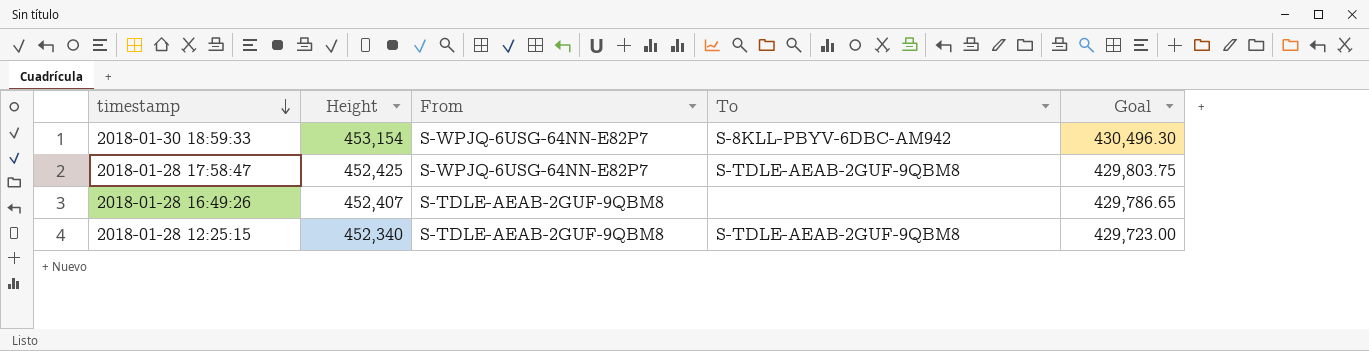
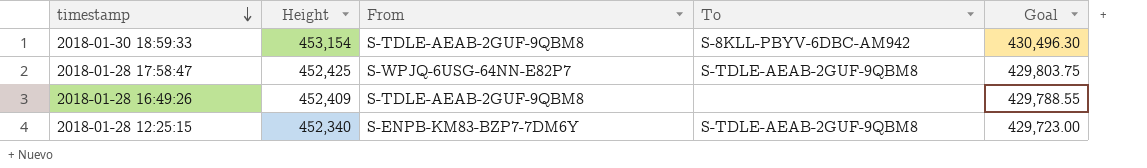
2018-01-30 18:59:33 | From: S-WPJQ-6USG-64NN-E82P7 -> S-TDLE-AEAB-2GUF-9QBM8
2018-01-28 16:49:26 | Height: 452,407 -> 452,409
2018-01-28 16:49:26 | Goal: 429,786.65 -> 429,788.55
2018-01-28 12:25:15 | From: S-TDLE-AEAB-2GUF-9QBM8 -> S-ENPB-KM83-BZP7-7DM6Y

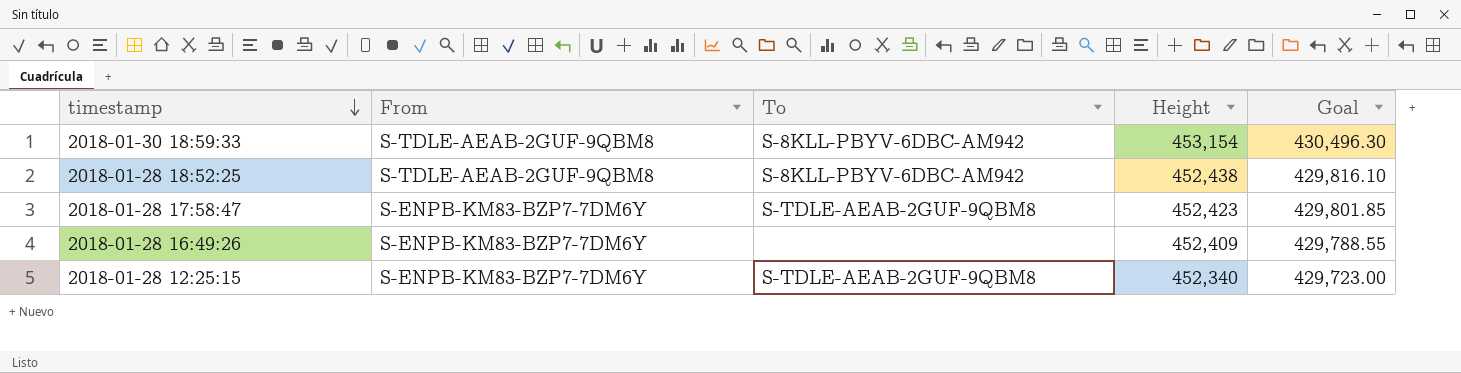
column Height | position: 2 -> 4
row 2018-01-28 18:52:25: none -> S-TDLE-AEAB-2GUF-9QBM8 | S-8KLL-PBYV-6DBC-AM942 | 452,438 | 429,816.10
2018-01-28 17:58:47 | From: S-WPJQ-6USG-64NN-E82P7 -> S-ENPB-KM83-BZP7-7DM6Y
2018-01-28 17:58:47 | Height: 452,425 -> 452,423
2018-01-28 17:58:47 | Goal: 429,803.75 -> 429,801.85
2018-01-28 16:49:26 | From: S-TDLE-AEAB-2GUF-9QBM8 -> S-ENPB-KM83-BZP7-7DM6Y

